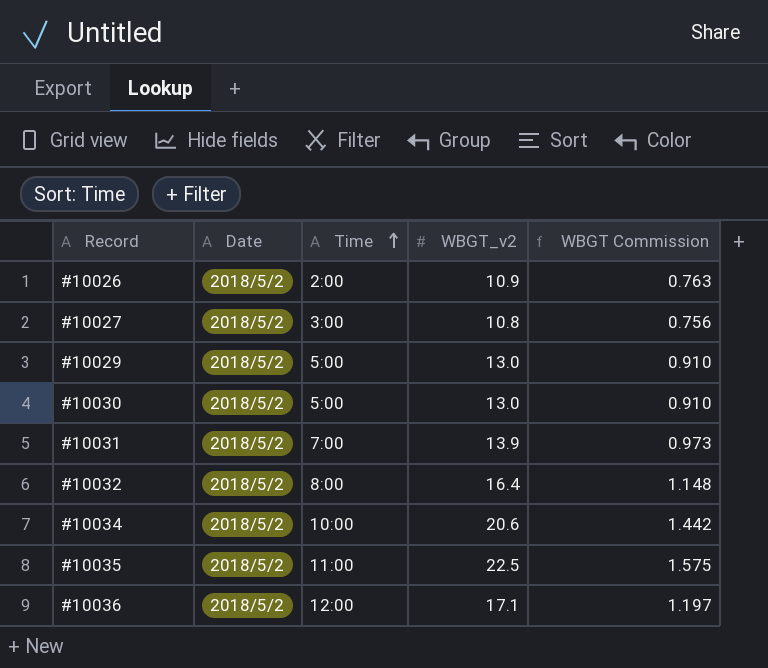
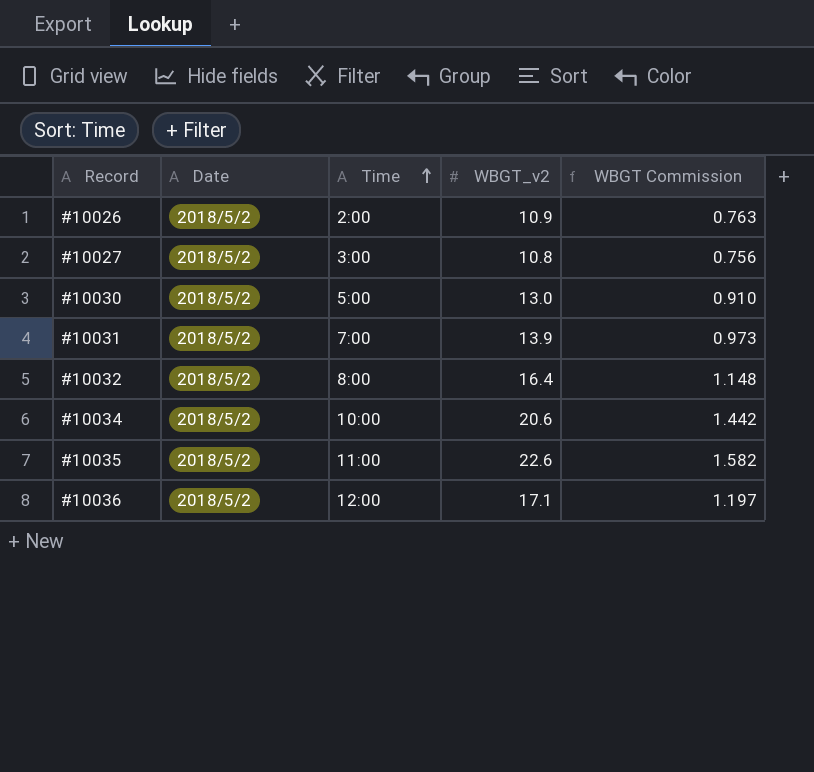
row #10029: 2018/5/2 | 5:00 | 13.0 | 0.910 -> none
#10035 | WBGT_v2: 22.5 -> 22.6
#10035 | WBGT Commission: 1.575 -> 1.582

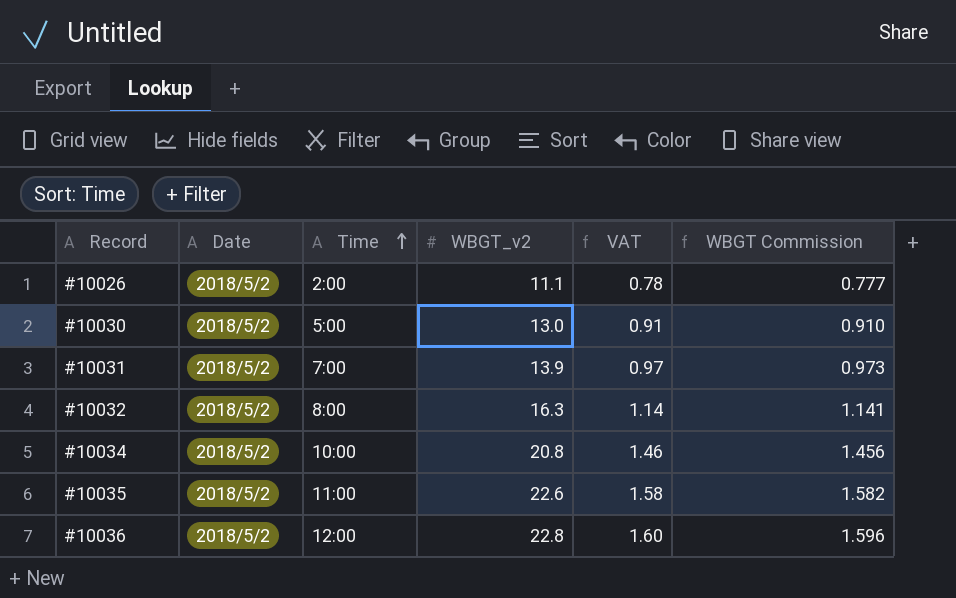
column VAT | formula: none -> [WBGT_v2] * 0.07
row #10027: 2018/5/2 | 3:00 | 10.8 | 0.756 -> none
#10026 | WBGT_v2: 10.9 -> 11.1
#10026 | WBGT Commission: 0.763 -> 0.777
#10032 | WBGT_v2: 16.4 -> 16.3
#10032 | WBGT Commission: 1.148 -> 1.141
#10034 | WBGT_v2: 20.6 -> 20.8
#10034 | WBGT Commission: 1.442 -> 1.456
#10036 | WBGT_v2: 17.1 -> 22.8
#10036 | WBGT Commission: 1.197 -> 1.596

